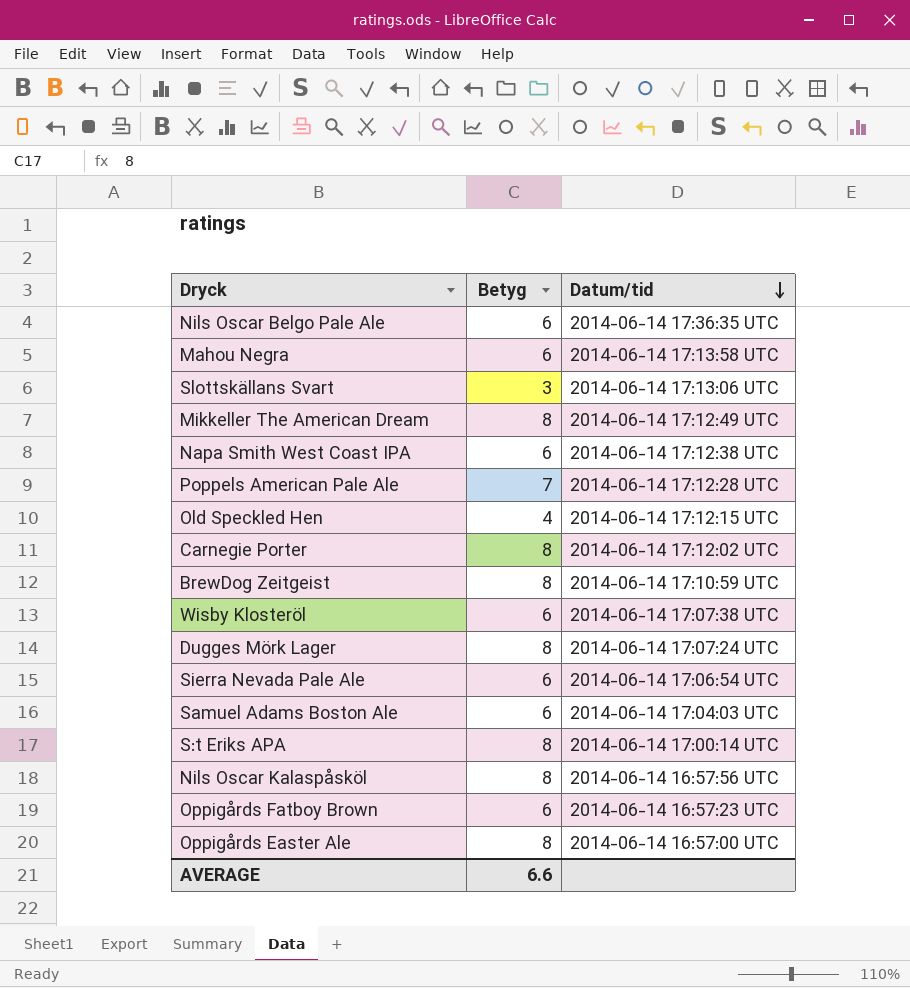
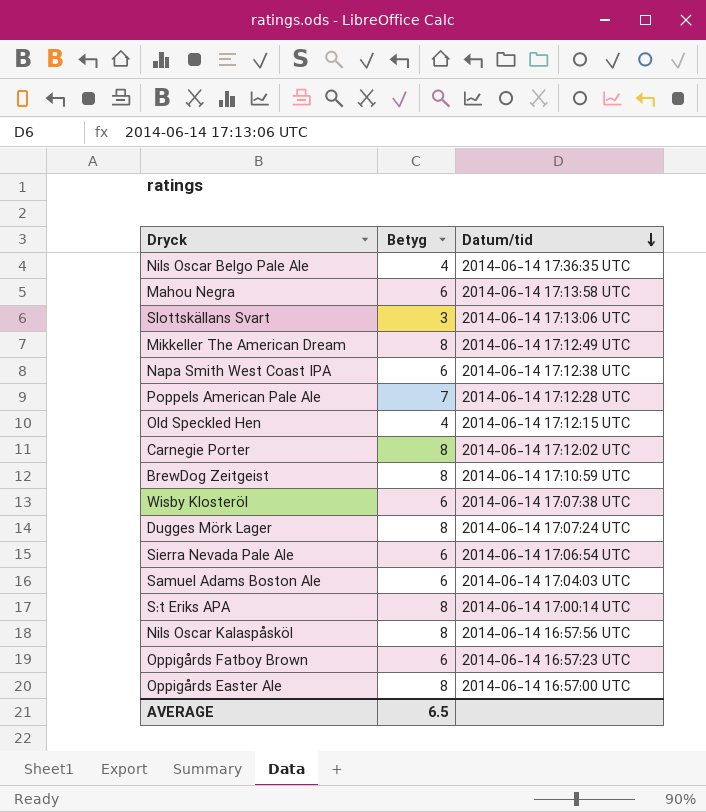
Nils Oscar Belgo Pale Ale | Betyg: 6 -> 4
AVERAGE | Betyg: 6.6 -> 6.5

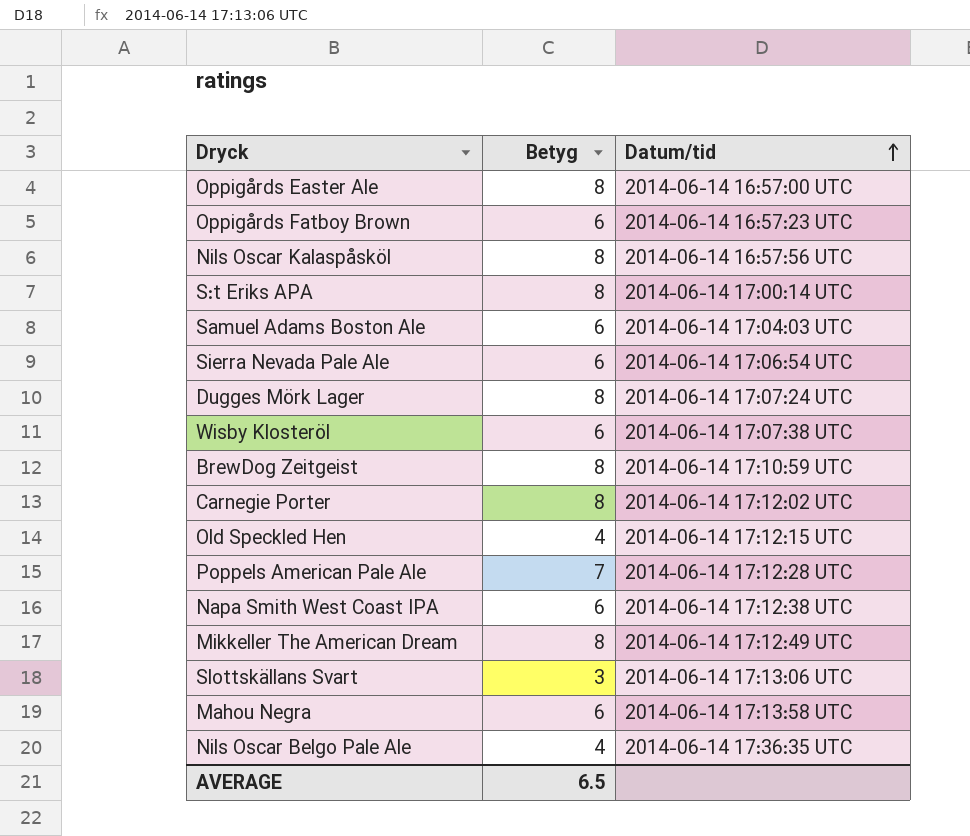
row order: Datum/tid descending -> Datum/tid ascending

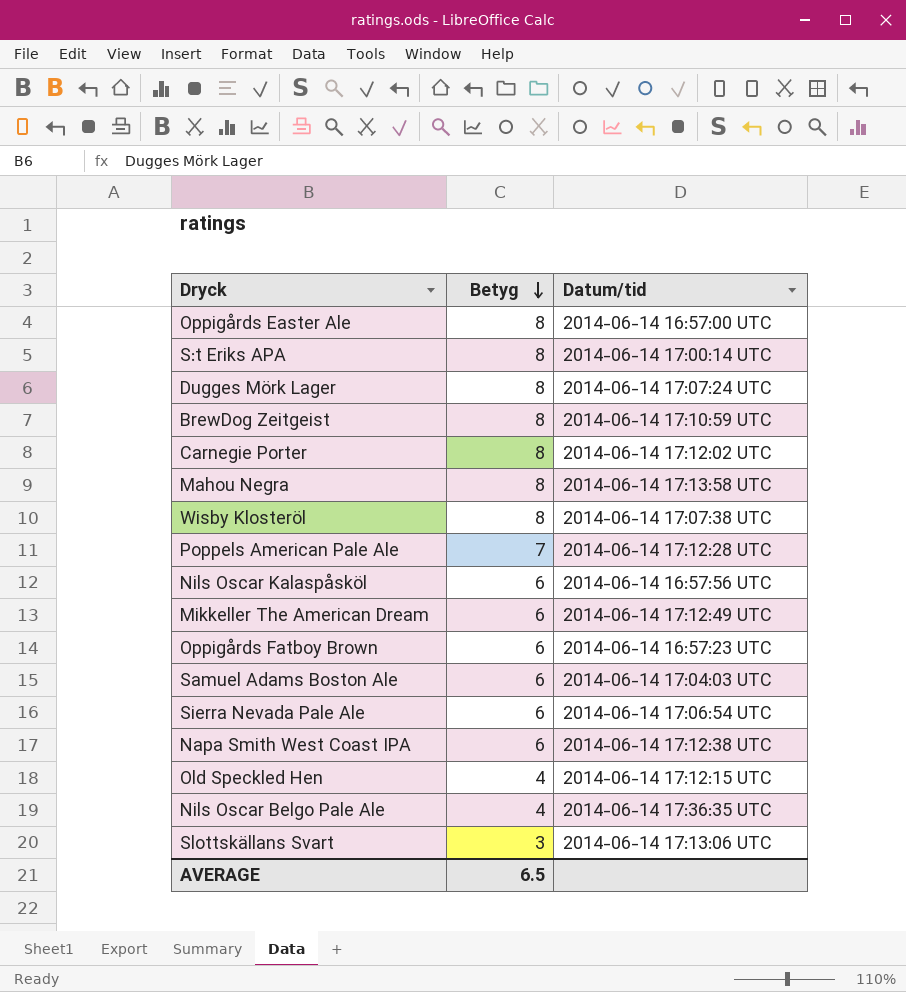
row order: Datum/tid ascending -> Betyg descending
Mahou Negra | Betyg: 6 -> 8
Wisby Klosteröl | Betyg: 6 -> 8
Nils Oscar Kalaspåsköl | Betyg: 8 -> 6
Mikkeller The American Dream | Betyg: 8 -> 6

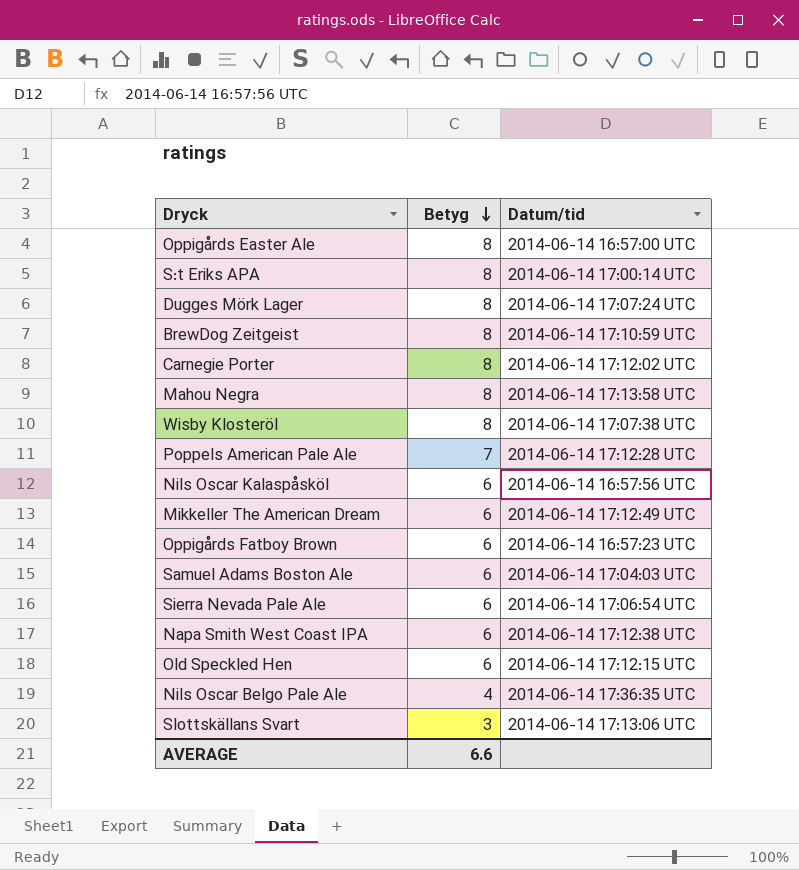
Old Speckled Hen | Betyg: 4 -> 6
AVERAGE | Betyg: 6.5 -> 6.6

